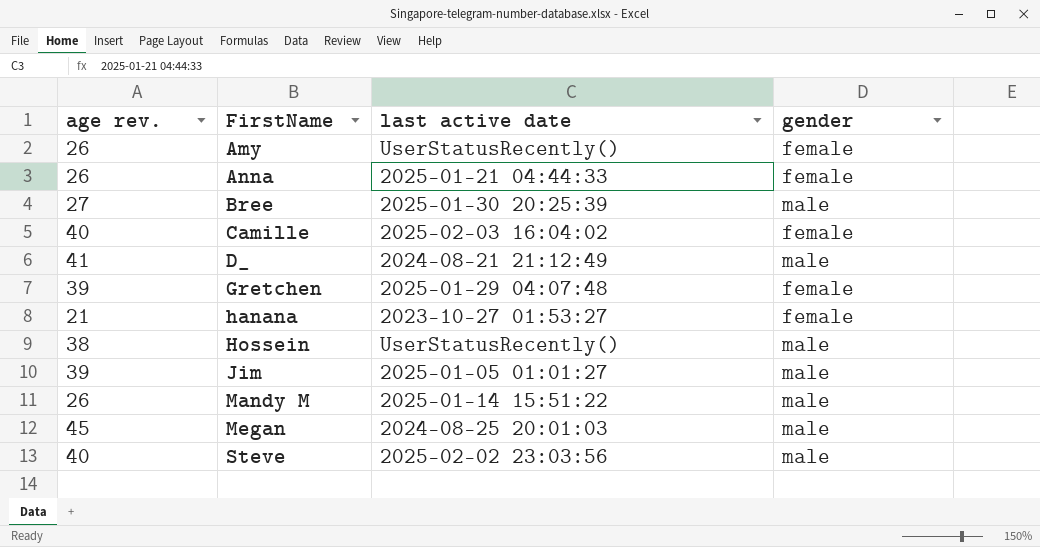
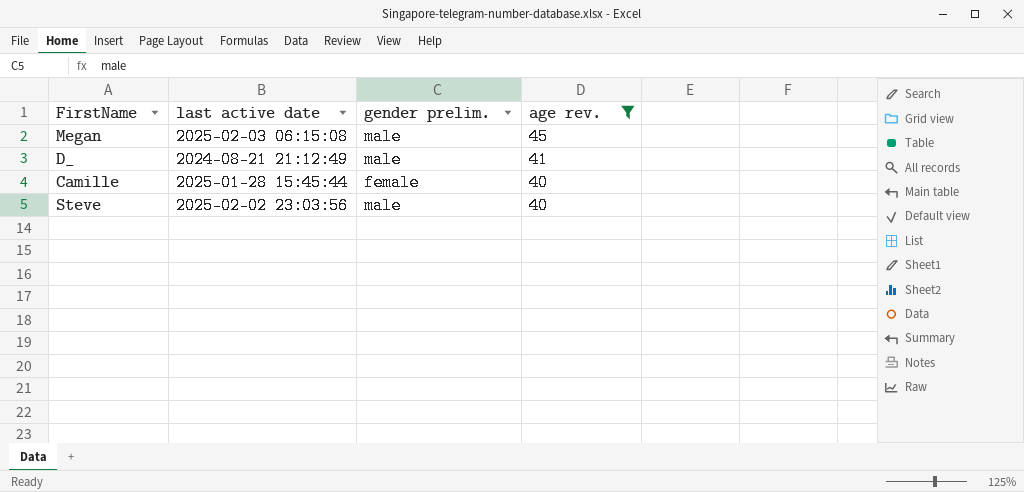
filter: none -> age rev. >= 40
row order: FirstName ascending -> age rev. descending
column name: gender -> gender prelim.
column age rev. | position: 1 -> 4
Megan | last active date: 2024-08-25 20:01:03 -> 2025-02-03 06:15:08
Camille | last active date: 2025-02-03 16:04:02 -> 2025-01-28 15:45:44

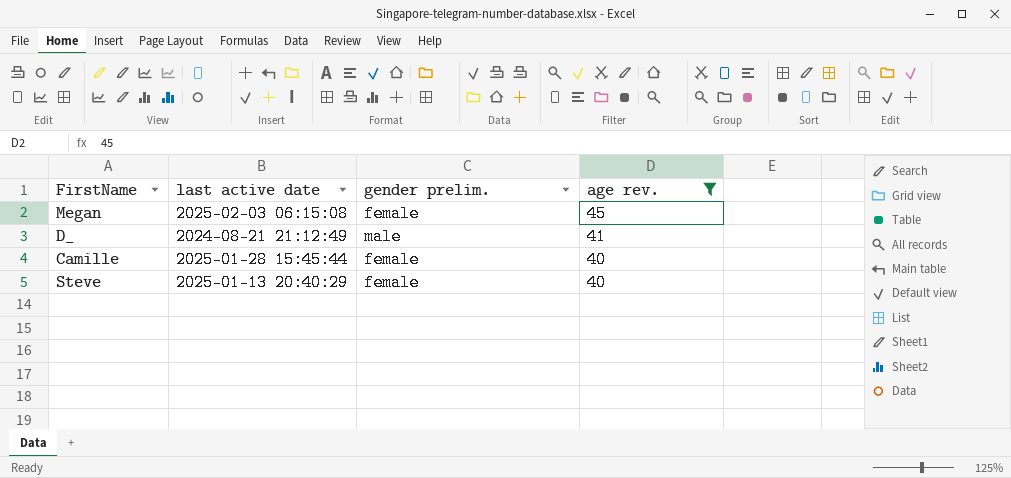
Megan | gender prelim.: male -> female
Steve | last active date: 2025-02-02 23:03:56 -> 2025-01-13 20:40:29
Steve | gender prelim.: male -> female

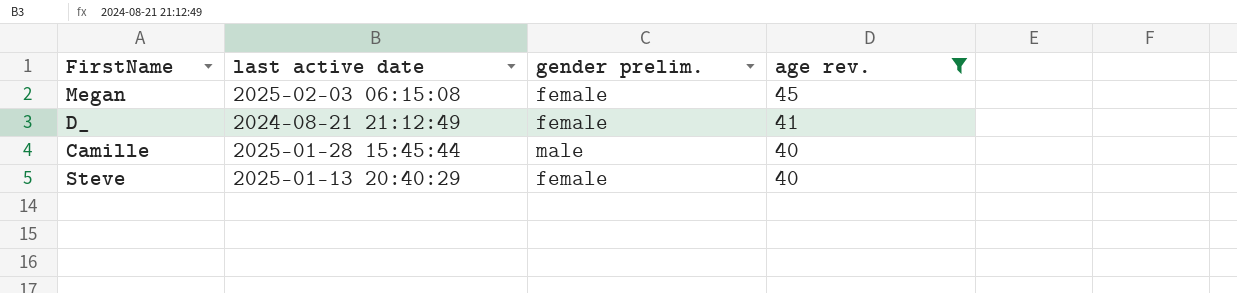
D_ | gender prelim.: male -> female
Camille | gender prelim.: female -> male

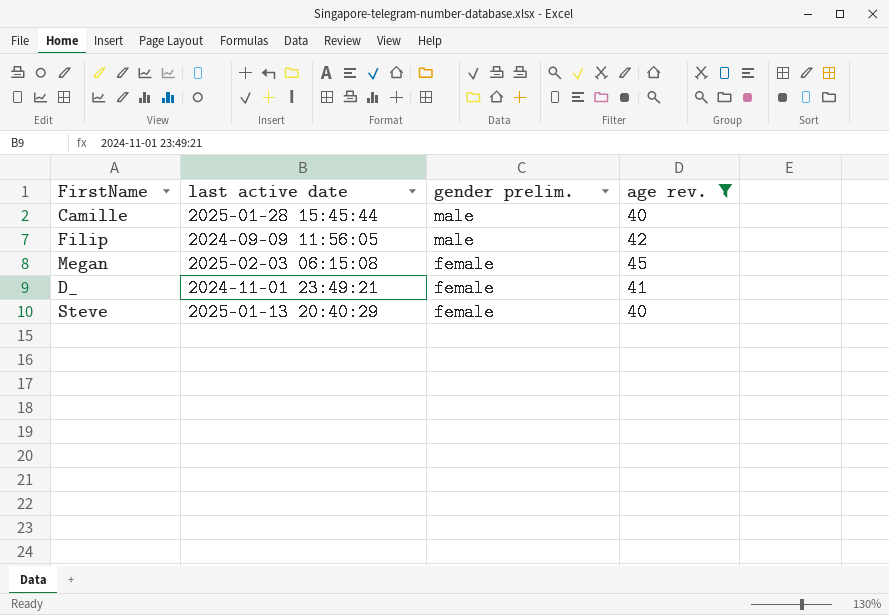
row order: age rev. descending -> gender prelim. descending
row Filip: none -> 2024-09-09 11:56:05 | male | 42
D_ | last active date: 2024-08-21 21:12:49 -> 2024-11-01 23:49:21

